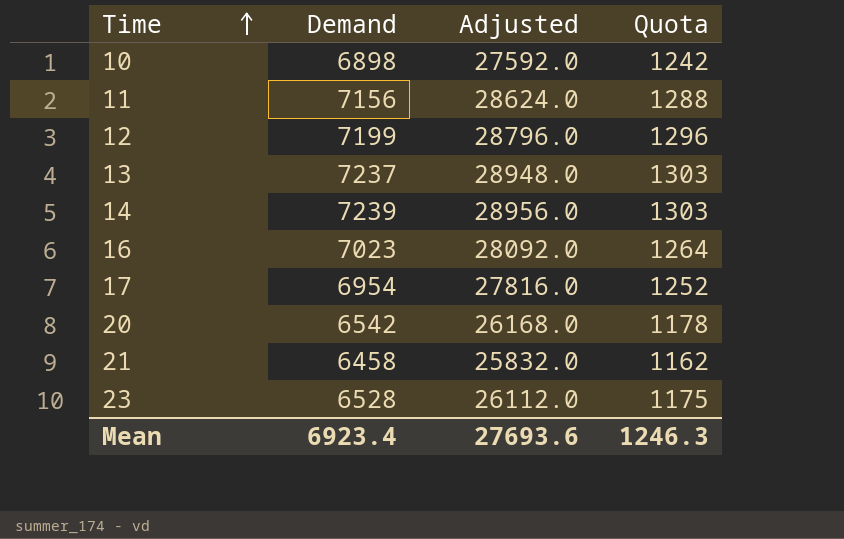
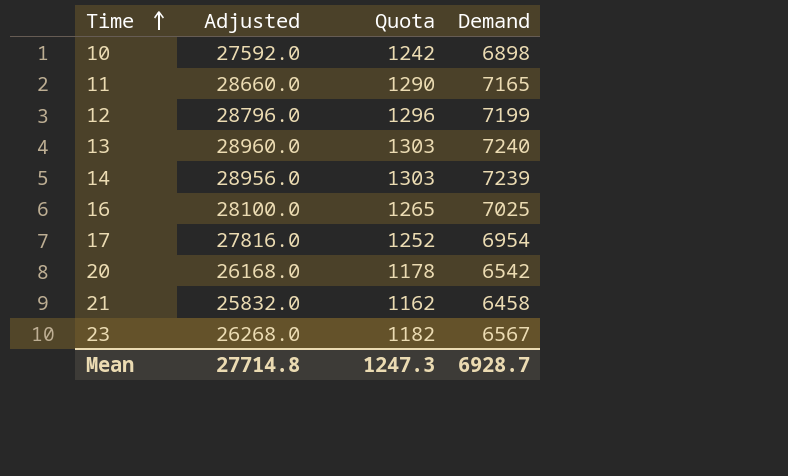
column Demand | position: 2 -> 4
11 | Adjusted: 28624.0 -> 28660.0
11 | Quota: 1288 -> 1290
11 | Demand: 7156 -> 7165
13 | Adjusted: 28948.0 -> 28960.0
13 | Demand: 7237 -> 7240
16 | Adjusted: 28092.0 -> 28100.0
16 | Quota: 1264 -> 1265
16 | Demand: 7023 -> 7025
23 | Adjusted: 26112.0 -> 26268.0
23 | Quota: 1175 -> 1182
23 | Demand: 6528 -> 6567
Mean | Adjusted: 27693.6 -> 27714.8
Mean | Quota: 1246.3 -> 1247.3
Mean | Demand: 6923.4 -> 6928.7

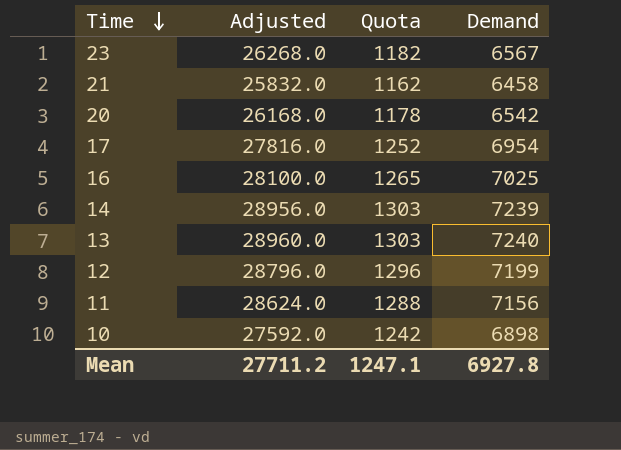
row order: Time ascending -> Time descending
11 | Adjusted: 28660.0 -> 28624.0
11 | Quota: 1290 -> 1288
11 | Demand: 7165 -> 7156
Mean | Adjusted: 27714.8 -> 27711.2
Mean | Quota: 1247.3 -> 1247.1
Mean | Demand: 6928.7 -> 6927.8

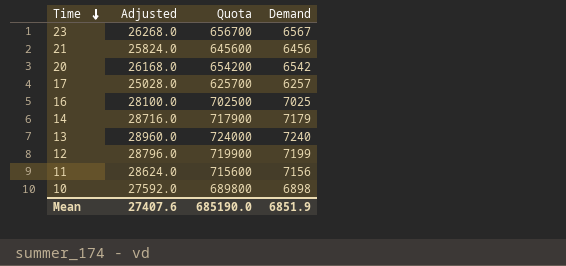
column Quota | formula: [Demand] * 0.18 -> [Demand] * 100
21 | Adjusted: 25832.0 -> 25824.0
21 | Demand: 6458 -> 6456
17 | Adjusted: 27816.0 -> 25028.0
17 | Demand: 6954 -> 6257
14 | Adjusted: 28956.0 -> 28716.0
14 | Demand: 7239 -> 7179
Mean | Adjusted: 27711.2 -> 27407.6
Mean | Quota: 1247.1 -> 685190.0
Mean | Demand: 6927.8 -> 6851.9

